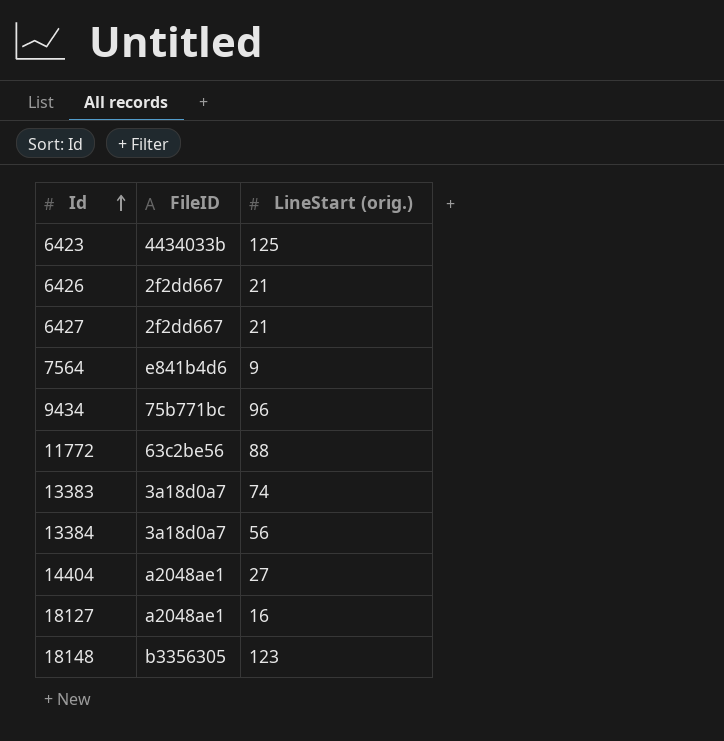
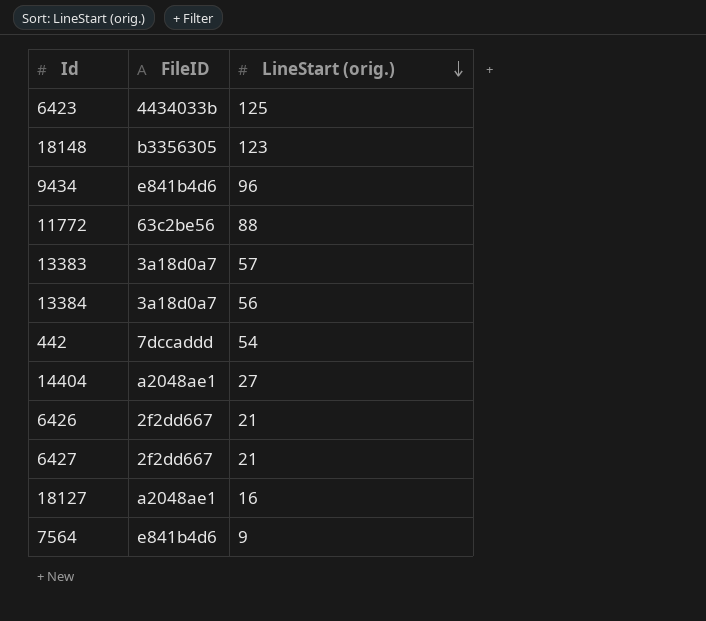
row order: Id ascending -> LineStart (orig.) descending
9434 | FileID: 75b771bc -> e841b4d6
13383 | LineStart (orig.): 74 -> 57
row 442: none -> 7dccaddd | 54

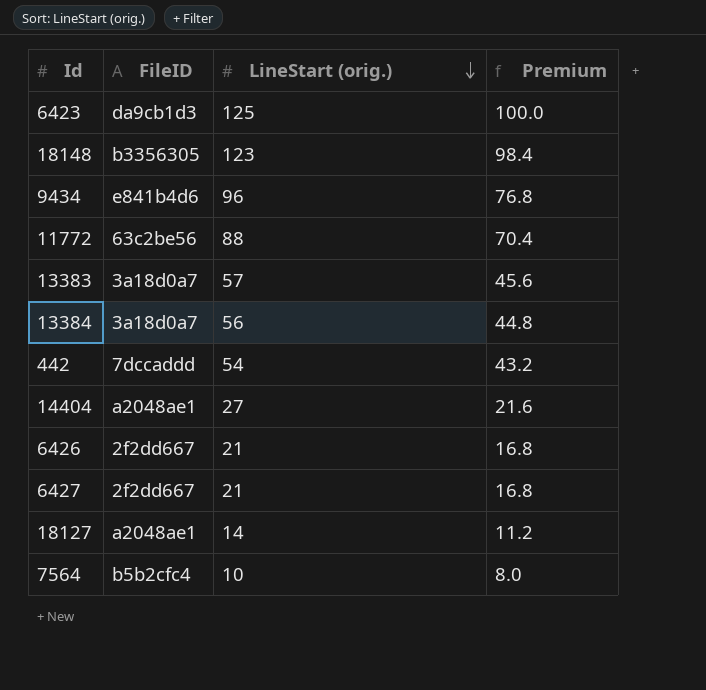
column Premium | formula: none -> [LineStart (orig.)] * 0.8
6423 | FileID: 4434033b -> da9cb1d3
18127 | LineStart (orig.): 16 -> 14
7564 | FileID: e841b4d6 -> b5b2cfc4
7564 | LineStart (orig.): 9 -> 10

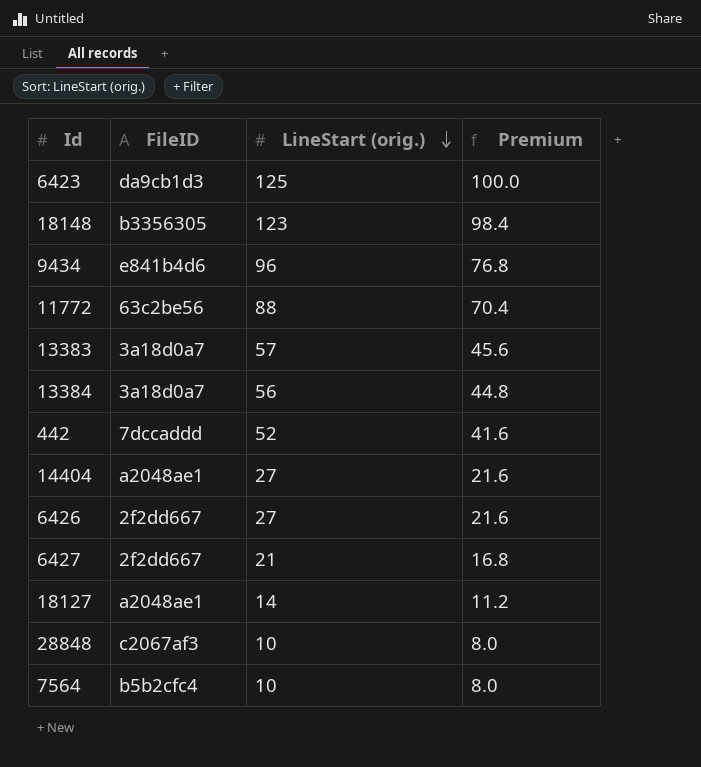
442 | LineStart (orig.): 54 -> 52
442 | Premium: 43.2 -> 41.6
6426 | LineStart (orig.): 21 -> 27
6426 | Premium: 16.8 -> 21.6
row 28848: none -> c2067af3 | 10 | 8.0

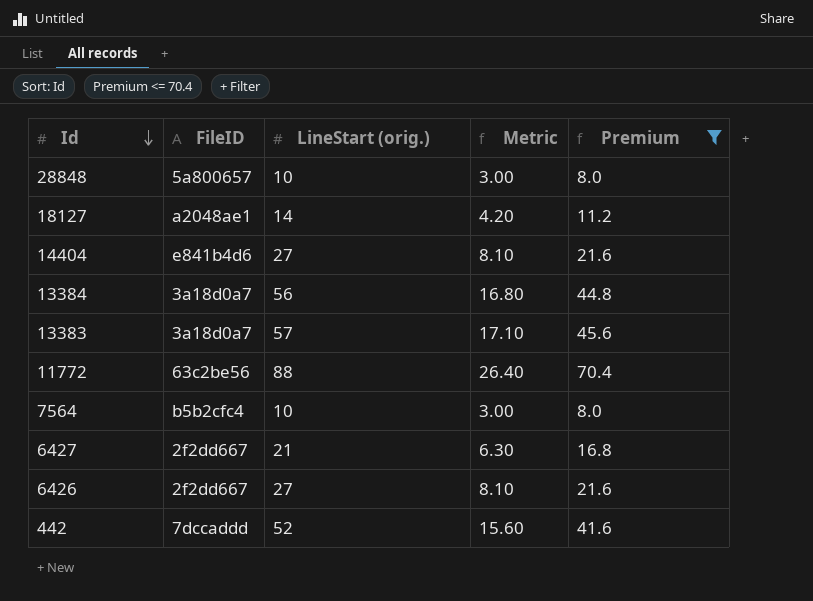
filter: none -> Premium <= 70.4
row order: LineStart (orig.) descending -> Id descending
column Metric | formula: none -> [LineStart (orig.)] * 0.3
28848 | FileID: c2067af3 -> 5a800657
14404 | FileID: a2048ae1 -> e841b4d6

